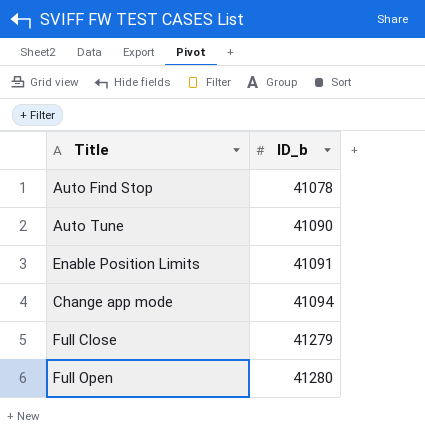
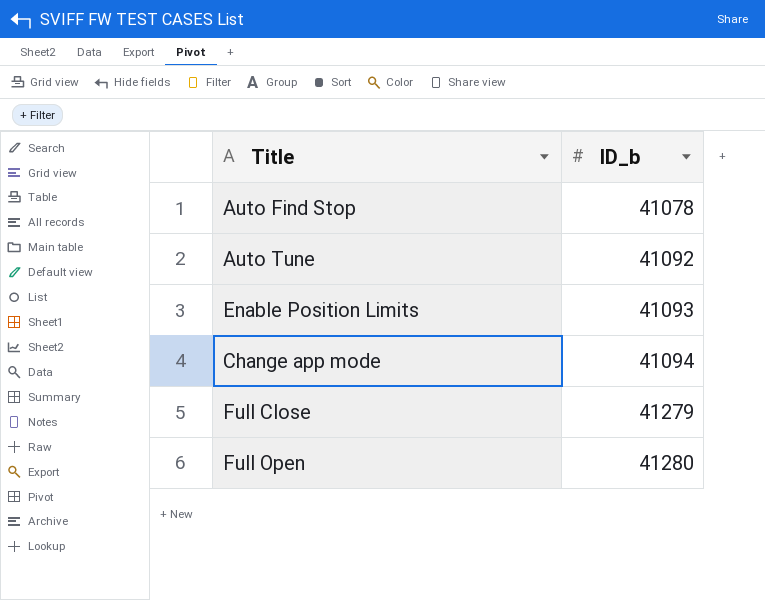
Auto Tune | ID_b: 41090 -> 41092
Enable Position Limits | ID_b: 41091 -> 41093

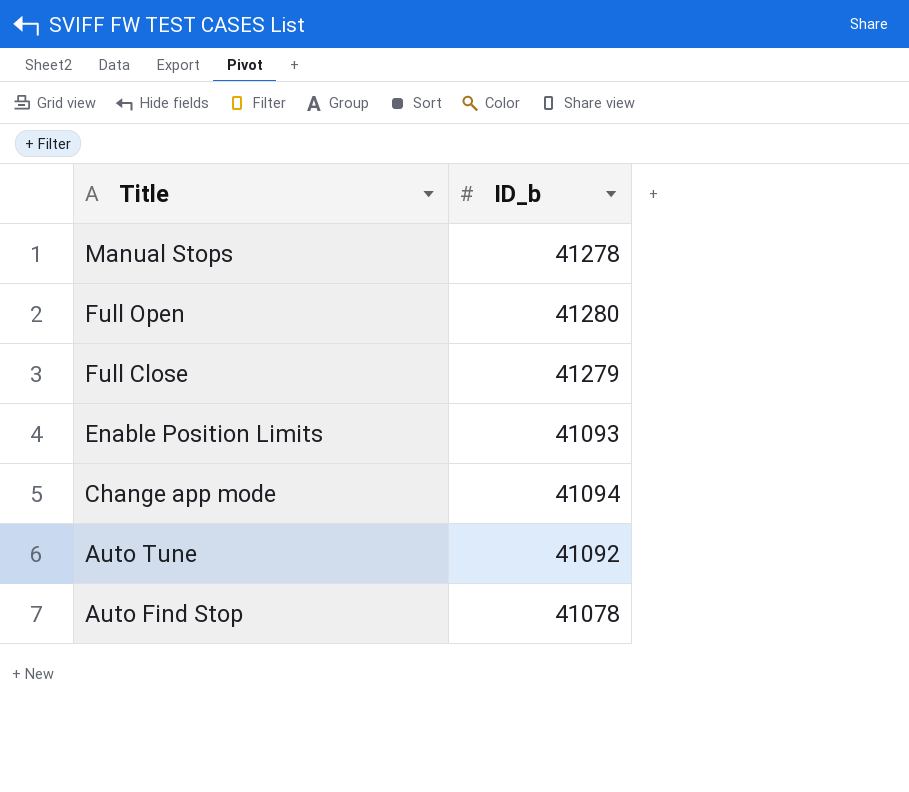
row order: ID_b ascending -> Title descending
row Manual Stops: none -> 41278

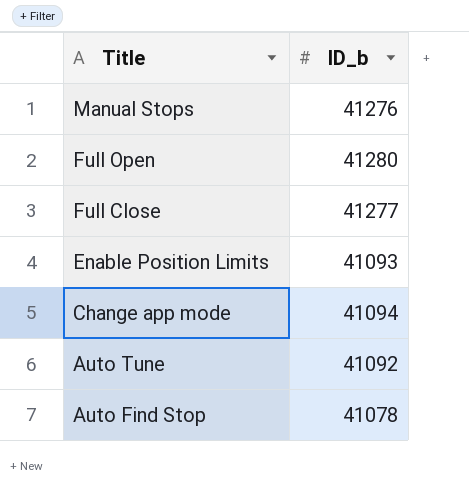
Manual Stops | ID_b: 41278 -> 41276
Full Close | ID_b: 41279 -> 41277

